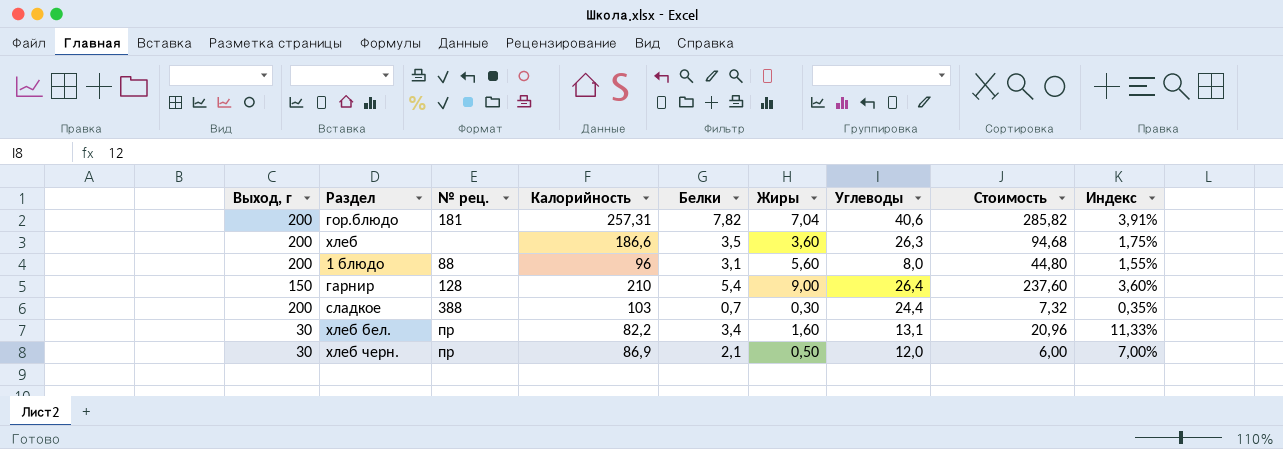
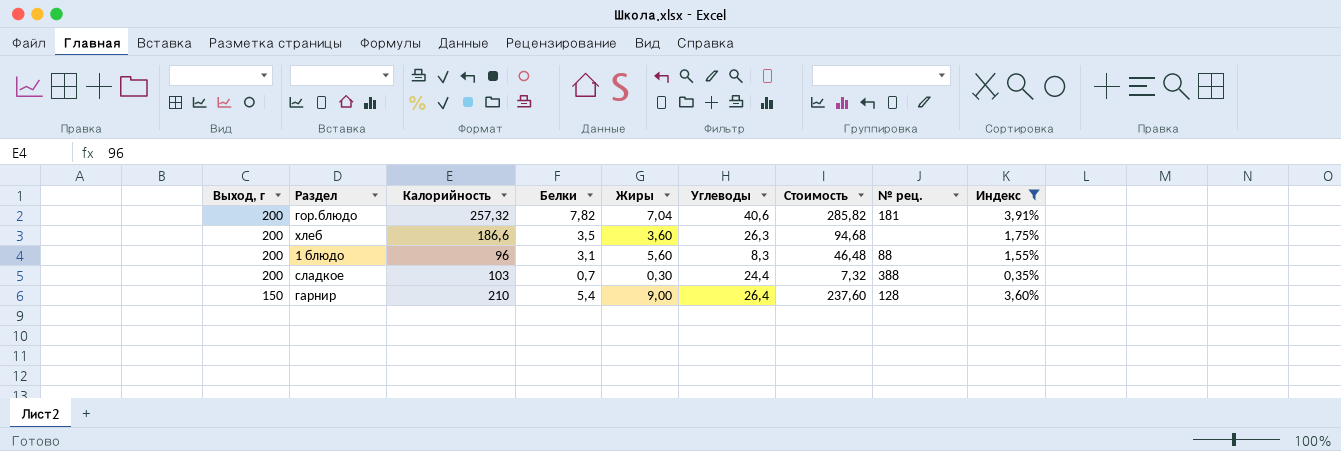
filter: none -> Индекс <= 3,91%
row order: none -> Выход, г descending
column № рец. | position: 3 -> 8
гор.блюдо | Калорийность: 257,31 -> 257,32
1 блюдо | Углеводы: 8,0 -> 8,3
1 блюдо | Стоимость: 44,80 -> 46,48

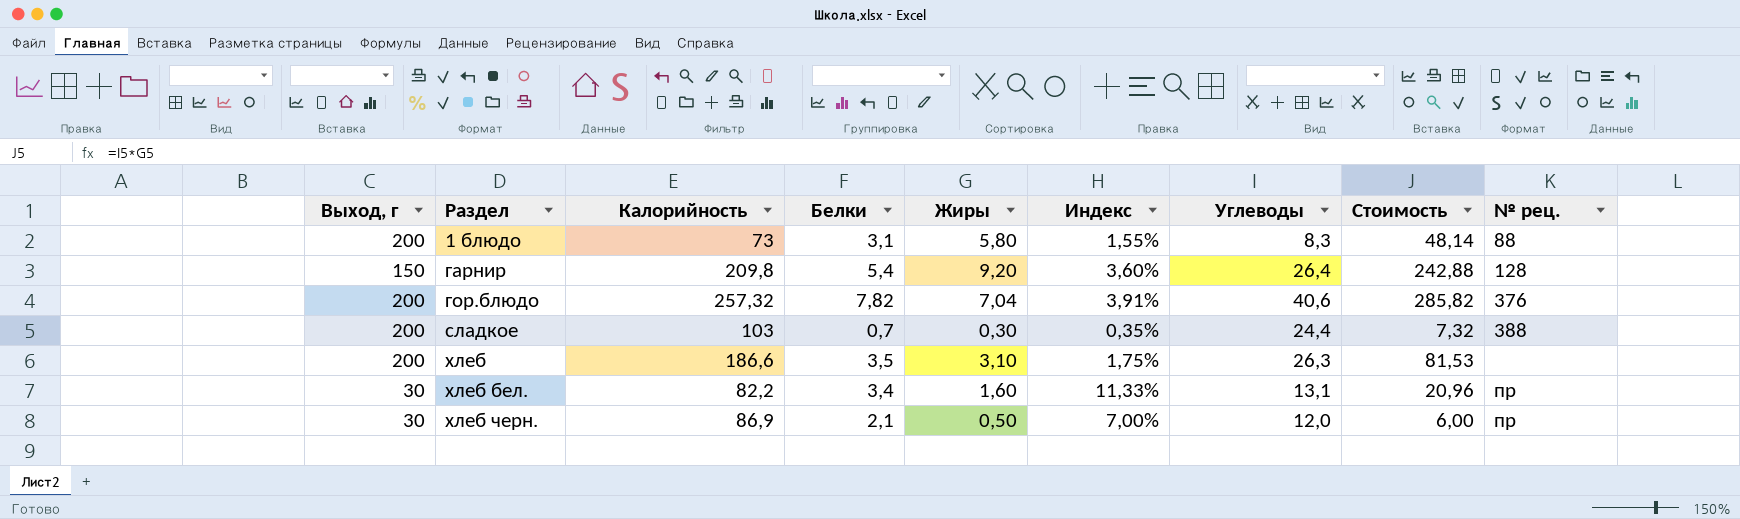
filter: Индекс <= 3,91% -> none
row order: Выход, г descending -> Раздел ascending
column Индекс | position: 9 -> 6
1 блюдо | Калорийность: 96 -> 73
1 блюдо | Жиры: 5,60 -> 5,80
1 блюдо | Стоимость: 46,48 -> 48,14
гарнир | Калорийность: 210 -> 209,8
гарнир | Жиры: 9,00 -> 9,20
гарнир | Стоимость: 237,60 -> 242,88
гор.блюдо | № рец.: 181 -> 376
хлеб | Жиры: 3,60 -> 3,10
хлеб | Стоимость: 94,68 -> 81,53

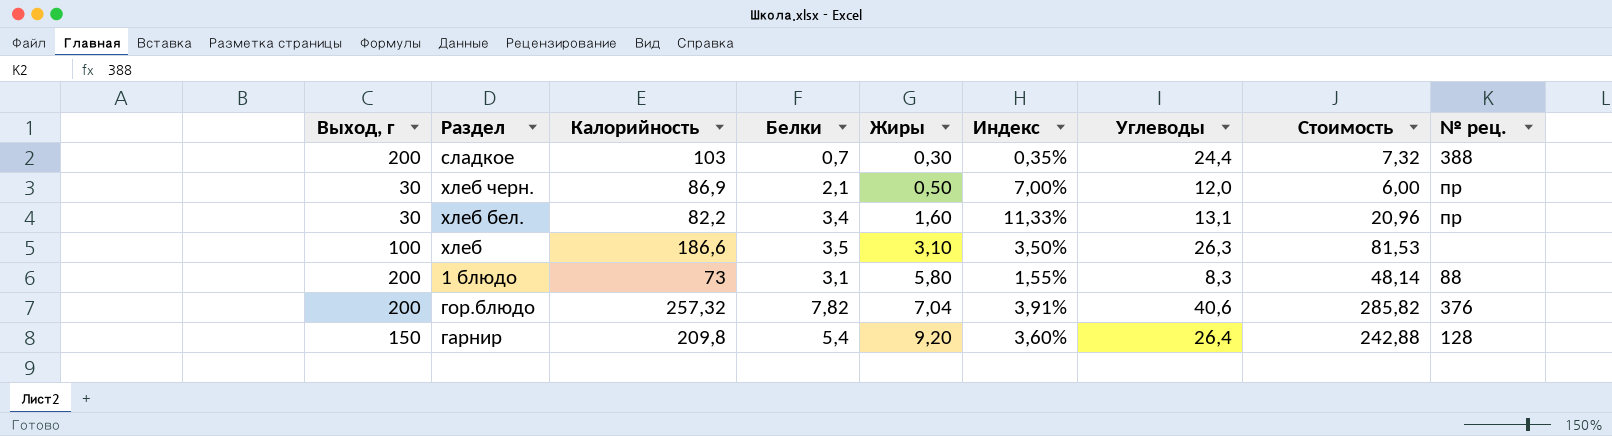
row order: Раздел ascending -> Жиры ascending
хлеб | Выход, г: 200 -> 100
хлеб | Индекс: 1,75% -> 3,50%

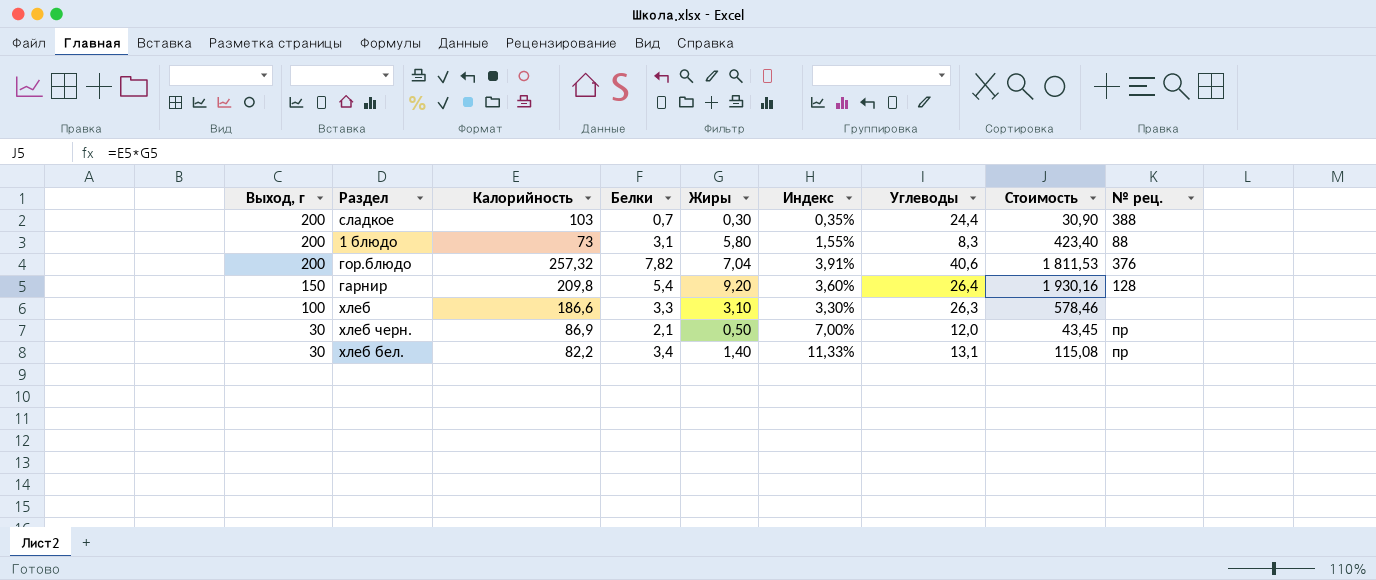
row order: Жиры ascending -> Выход, г descending
column Стоимость | formula: [Жиры] * [Углеводы] -> [Калорийность] * [Жиры]
хлеб | Белки: 3,5 -> 3,3
хлеб | Индекс: 3,50% -> 3,30%
хлеб бел. | Жиры: 1,60 -> 1,40

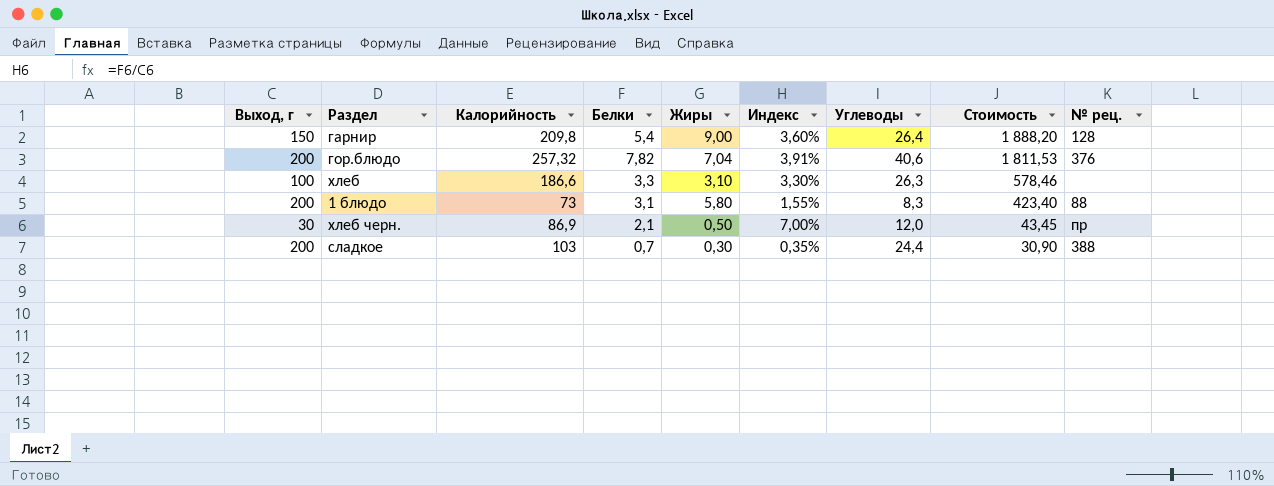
row order: Выход, г descending -> Стоимость descending
row хлеб бел.: 30 | 82,2 | 3,4 | 1,40 | 11,33% | 13,1 | 115,08 | пр -> none
гарнир | Жиры: 9,20 -> 9,00
гарнир | Стоимость: 1 930,16 -> 1 888,20

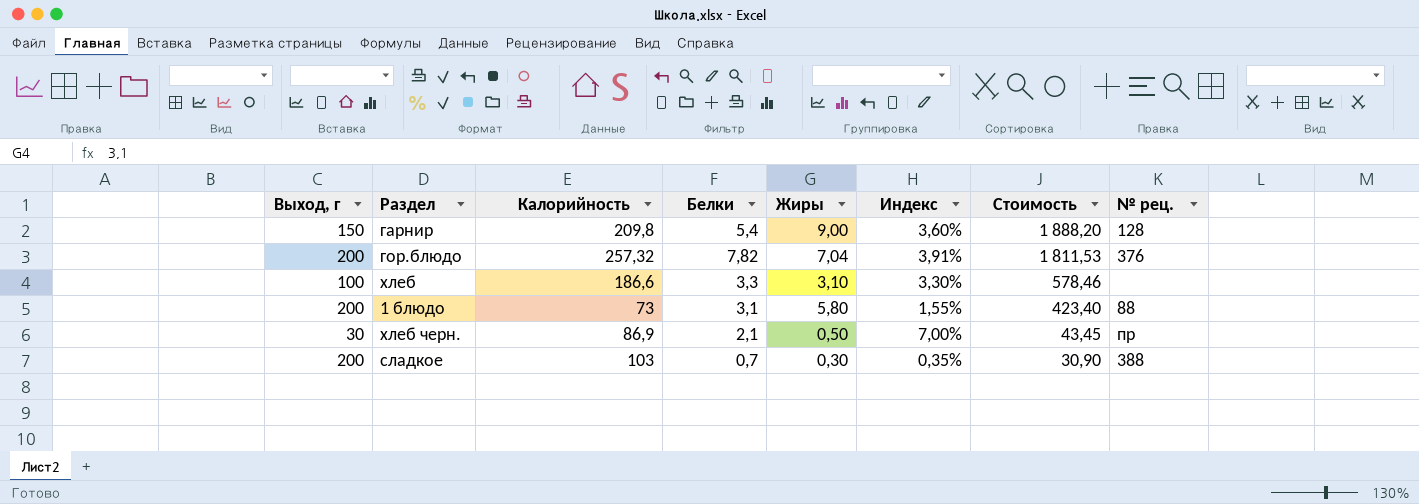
column Углеводы | position: 7 -> none

